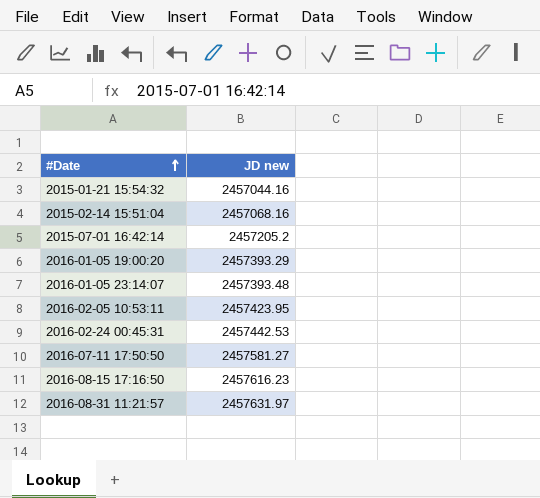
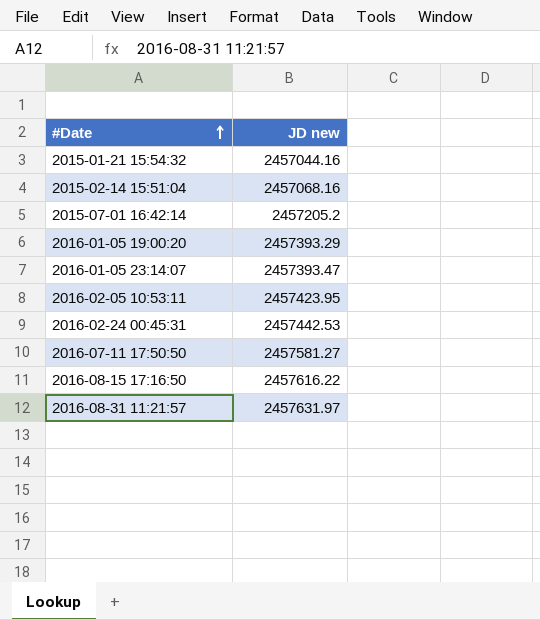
2016-01-05 23:14:07 | JD new: 2457393.48 -> 2457393.47
2016-08-15 17:16:50 | JD new: 2457616.23 -> 2457616.22

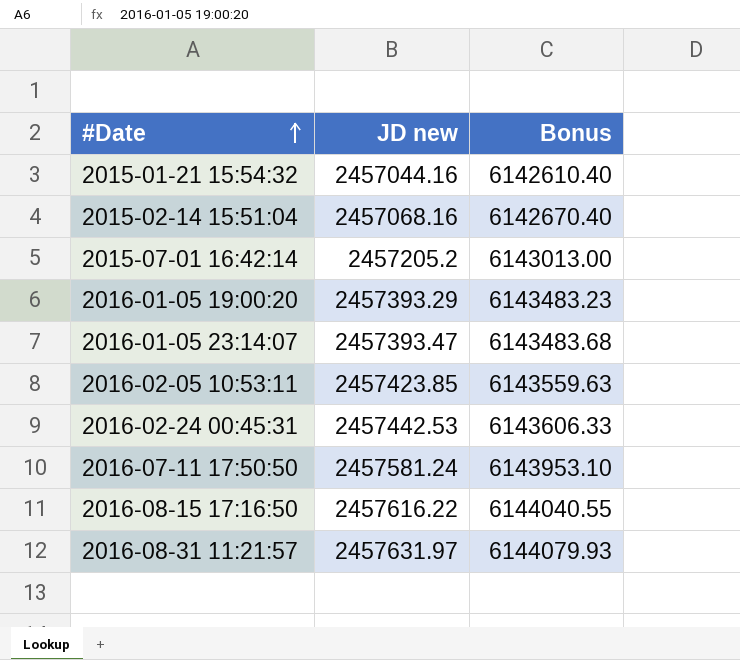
column Bonus | formula: none -> [JD new] * 2.5
2016-02-05 10:53:11 | JD new: 2457423.95 -> 2457423.85
2016-07-11 17:50:50 | JD new: 2457581.27 -> 2457581.24

